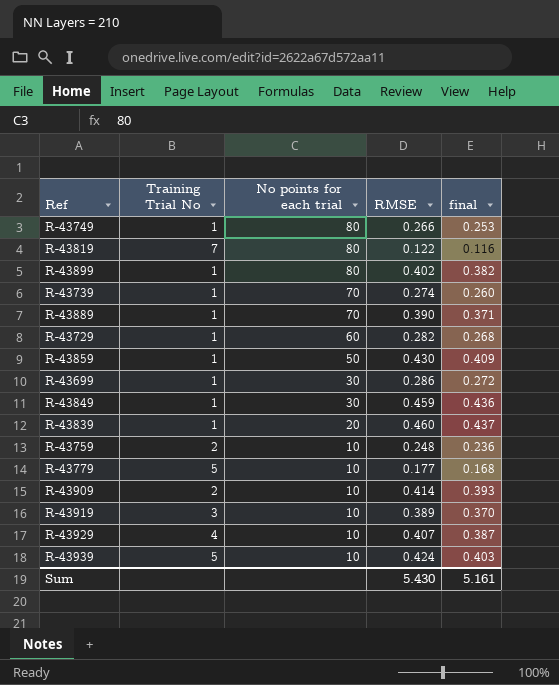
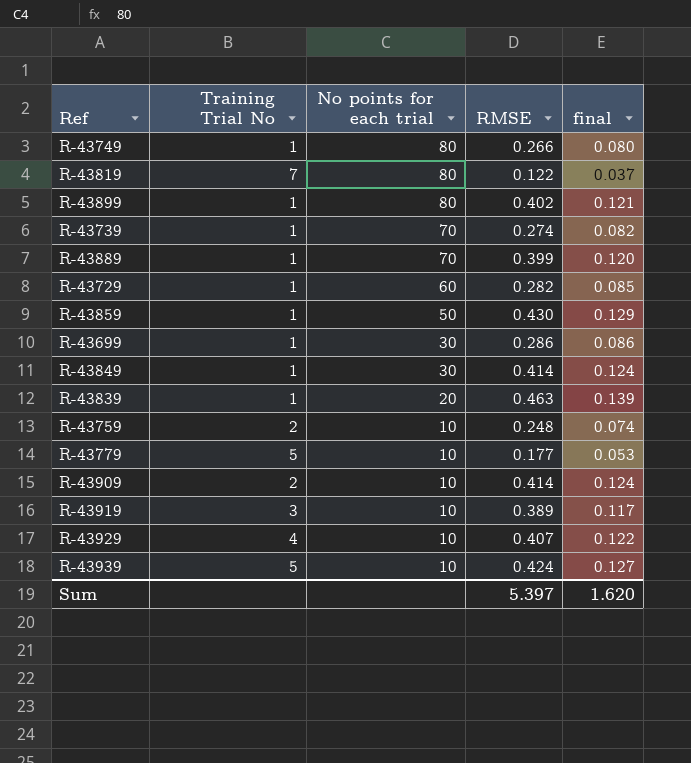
column final | formula: [RMSE] * 0.95 -> [RMSE] * 0.3
R-43889 | RMSE: 0.390 -> 0.399
R-43849 | RMSE: 0.459 -> 0.414
R-43839 | RMSE: 0.460 -> 0.463
Sum | RMSE: 5.430 -> 5.397
Sum | final: 5.161 -> 1.620

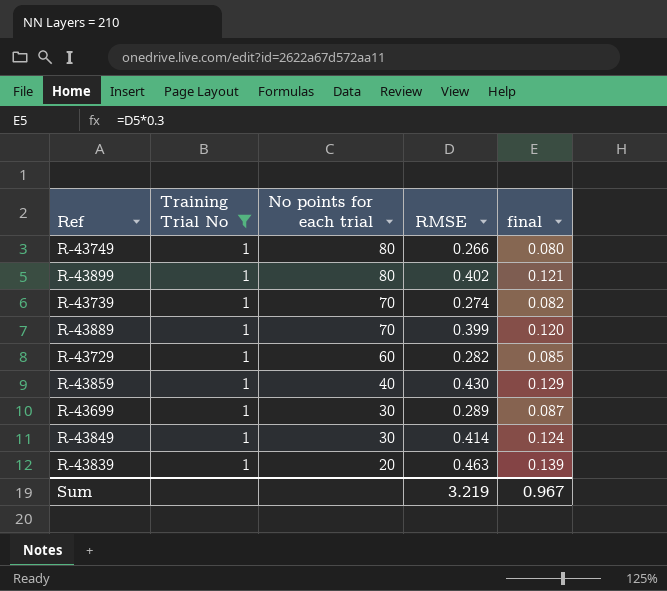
filter: none -> Training Trial No = 1
R-43859 | No points for each trial: 50 -> 40
R-43699 | RMSE: 0.286 -> 0.289
R-43699 | final: 0.086 -> 0.087
Sum | RMSE: 5.397 -> 3.219
Sum | final: 1.620 -> 0.967

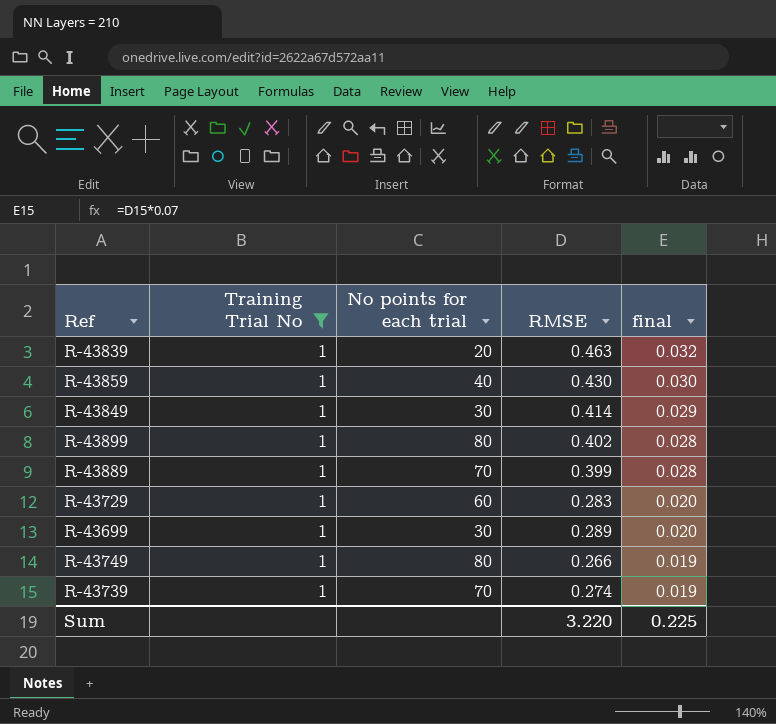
row order: No points for each trial descending -> final descending
column final | formula: [RMSE] * 0.3 -> [RMSE] * 0.07
R-43729 | RMSE: 0.282 -> 0.283
Sum | RMSE: 3.219 -> 3.220
Sum | final: 0.967 -> 0.225

